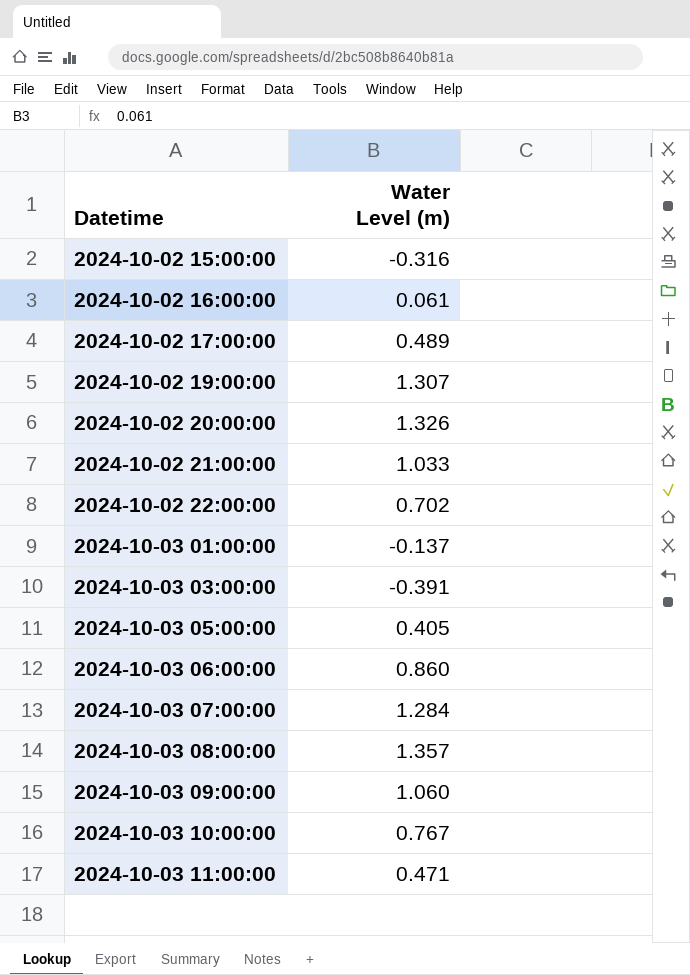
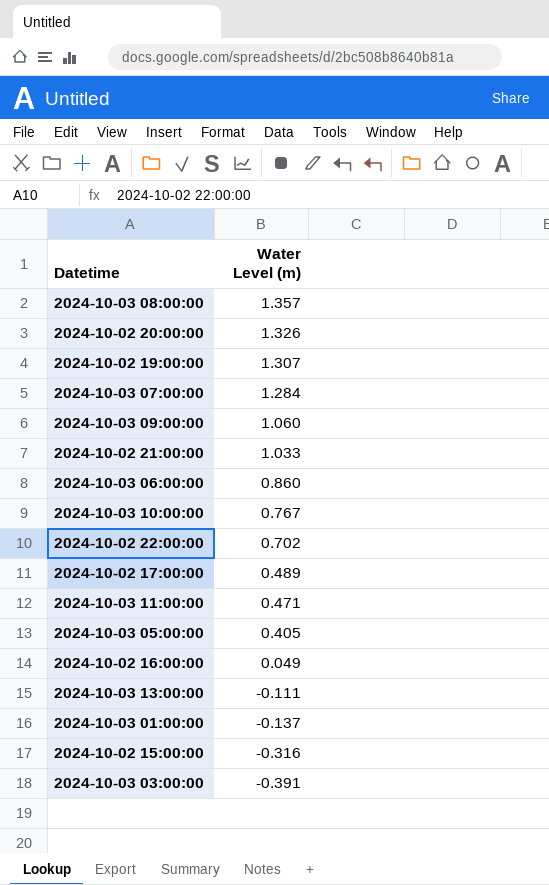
row order: Datetime ascending -> Water Level (m) descending
2024-10-02 16:00:00 | Water Level (m): 0.061 -> 0.049
row 2024-10-03 13:00:00: none -> -0.111

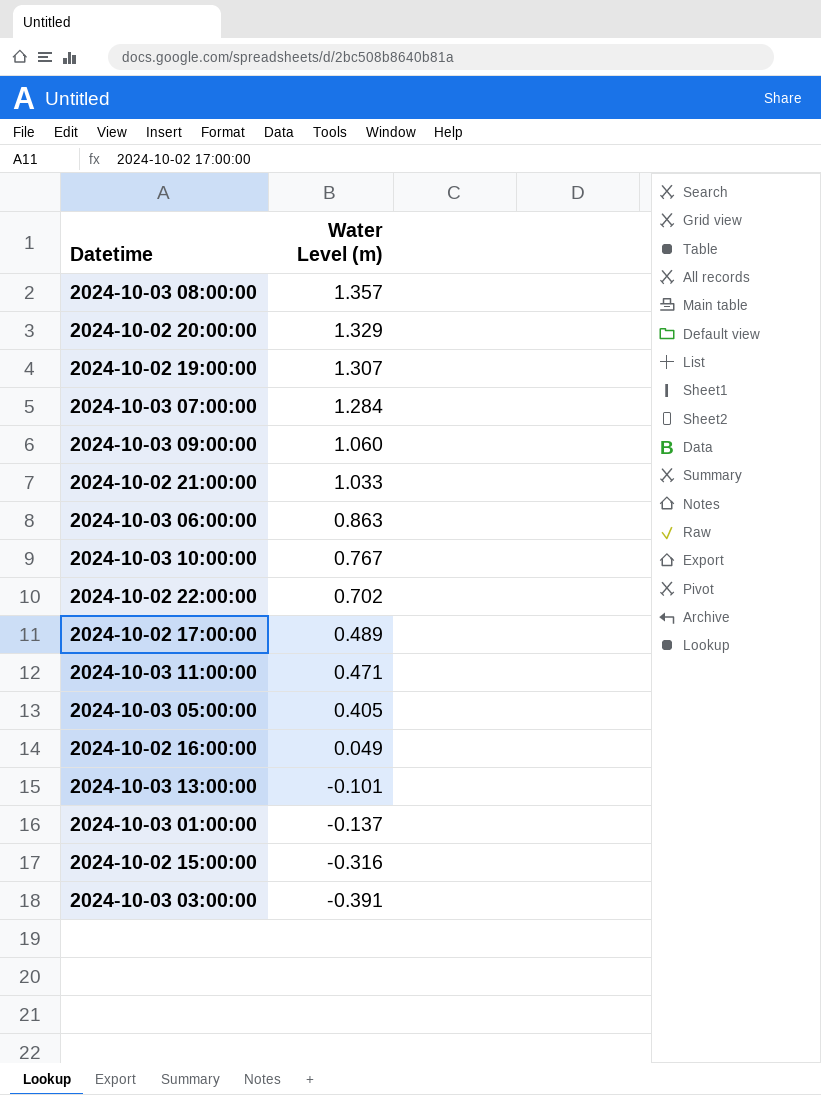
2024-10-02 20:00:00 | Water Level (m): 1.326 -> 1.329
2024-10-03 06:00:00 | Water Level (m): 0.860 -> 0.863
2024-10-03 13:00:00 | Water Level (m): -0.111 -> -0.101

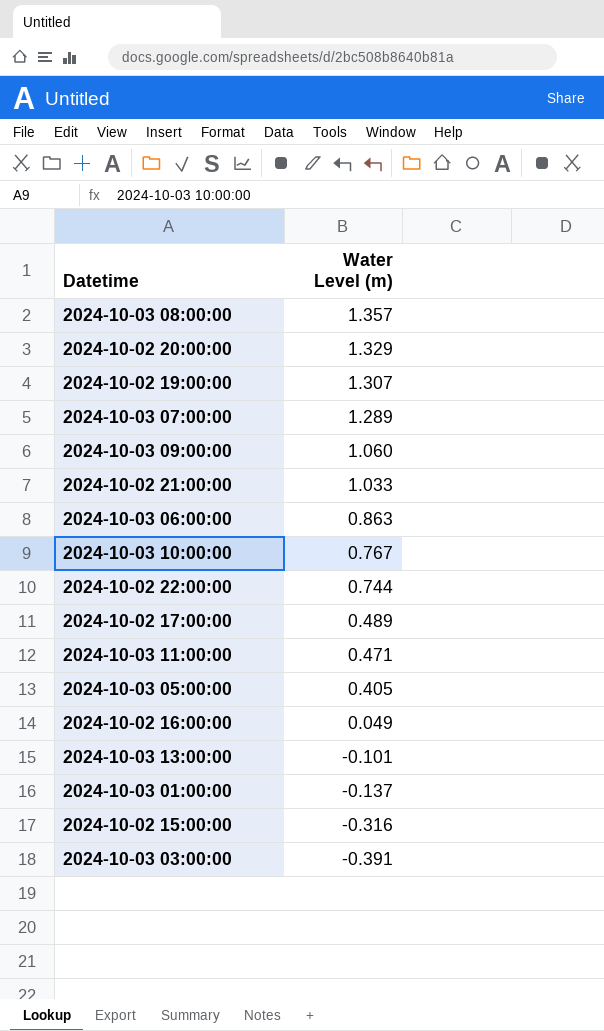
2024-10-03 07:00:00 | Water Level (m): 1.284 -> 1.289
2024-10-02 22:00:00 | Water Level (m): 0.702 -> 0.744

